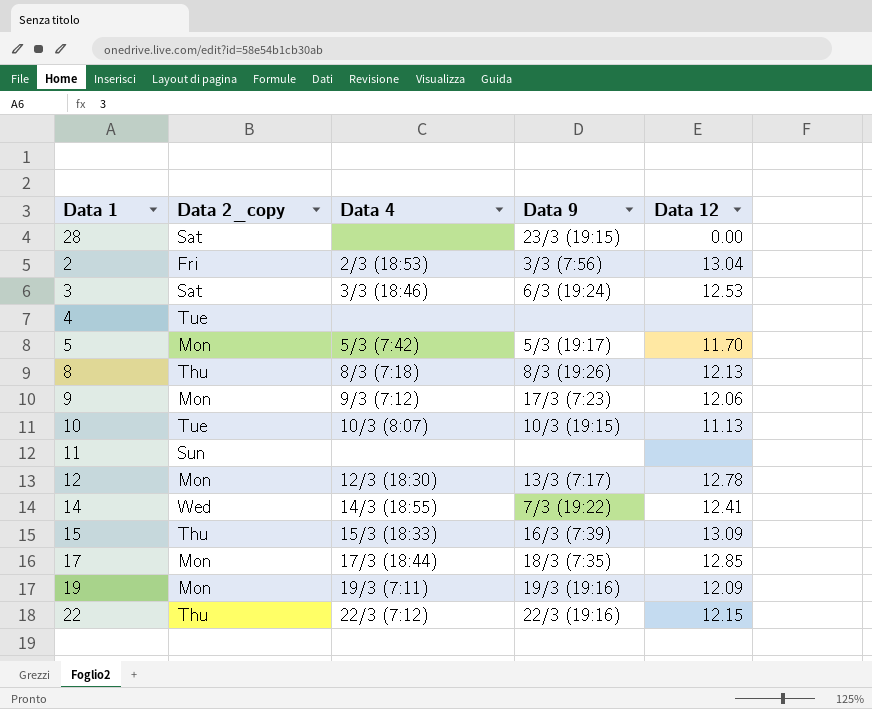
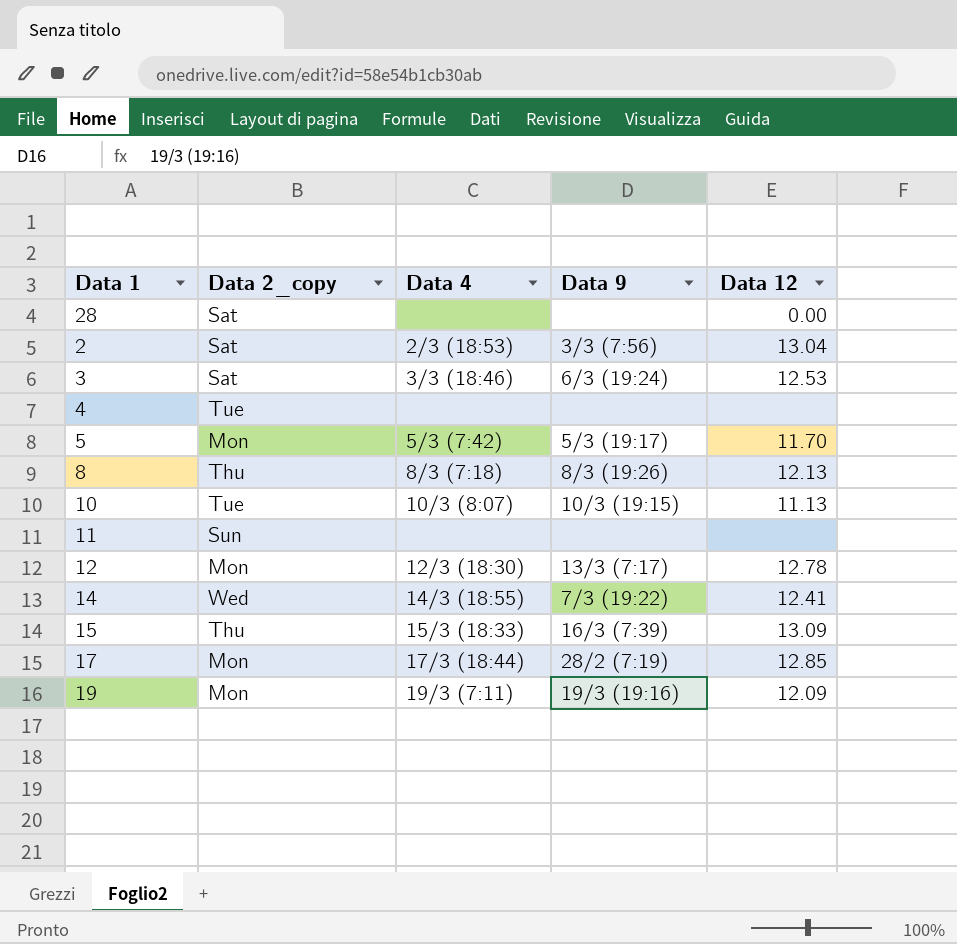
row 9: Mon | 9/3 (7:12) | 17/3 (7:23) | 12.06 -> none
row 22: Thu | 22/3 (7:12) | 22/3 (19:16) | 12.15 -> none
28 | Data 9: 23/3 (19:15) -> none
2 | Data 2_copy: Fri -> Sat
17 | Data 9: 18/3 (7:35) -> 28/2 (7:19)

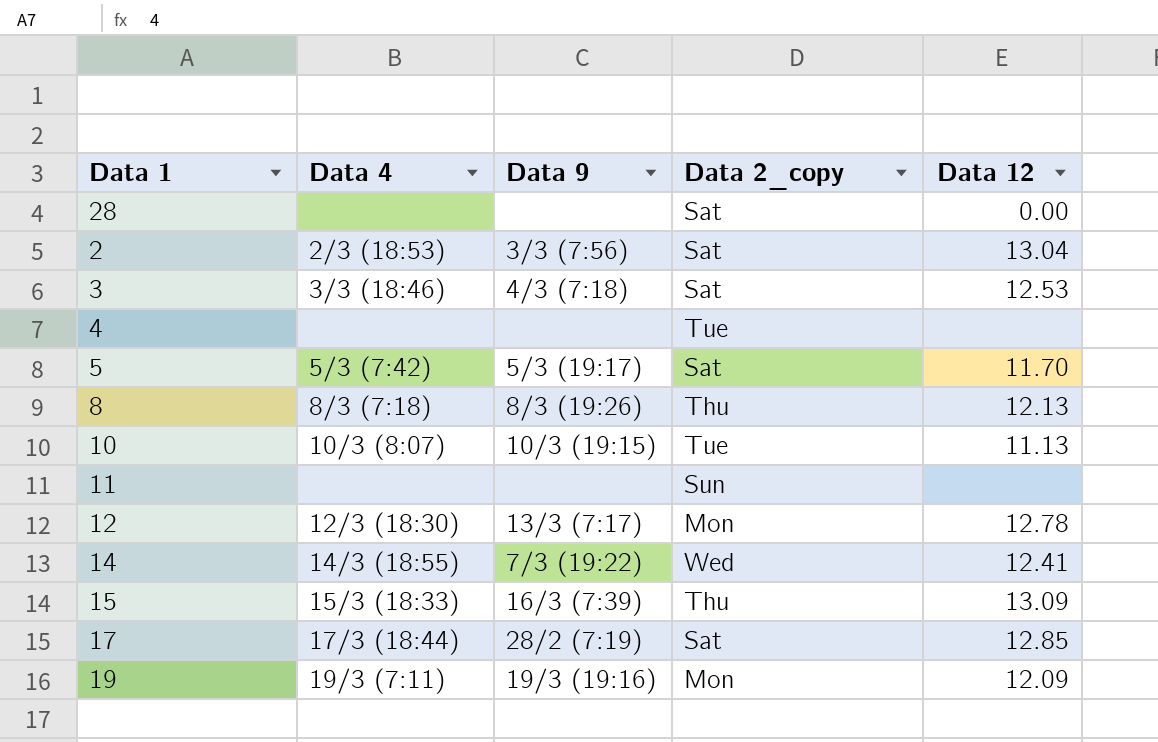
column Data 2_copy | position: 2 -> 4
3 | Data 9: 6/3 (19:24) -> 4/3 (7:18)
5 | Data 2_copy: Mon -> Sat
17 | Data 2_copy: Mon -> Sat

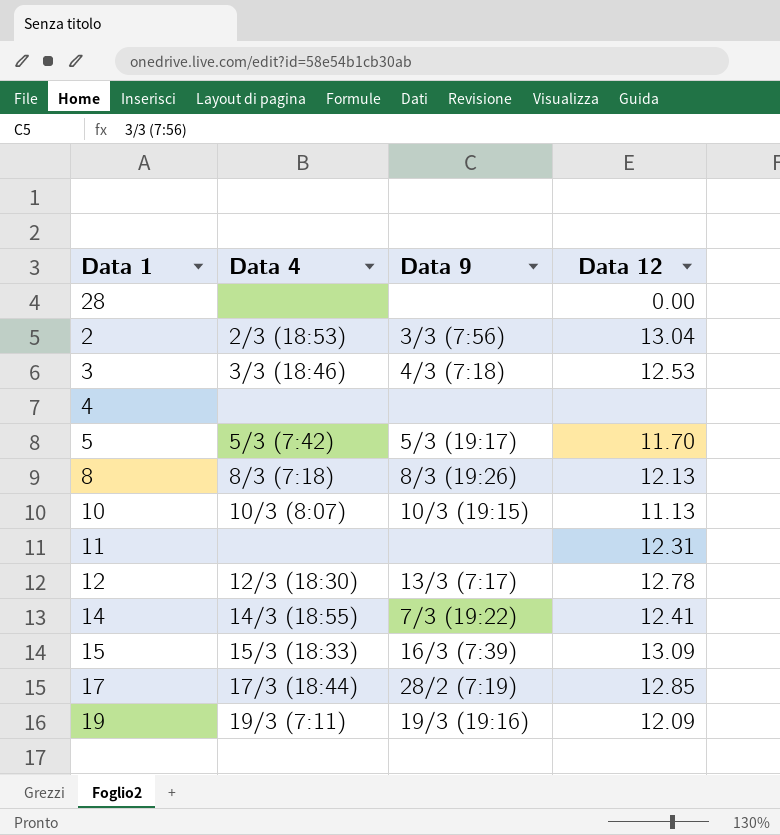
column Data 2_copy | position: 4 -> none
11 | Data 12: none -> 12.31

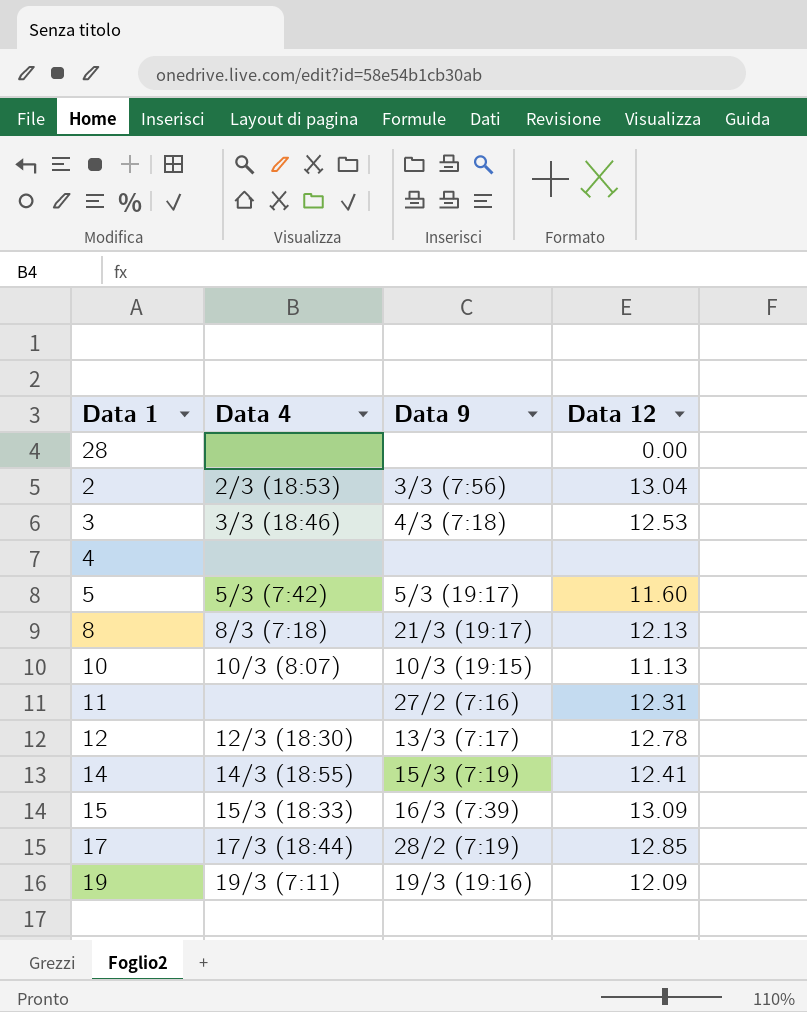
5 | Data 12: 11.70 -> 11.60
8 | Data 9: 8/3 (19:26) -> 21/3 (19:17)
11 | Data 9: none -> 27/2 (7:16)
14 | Data 9: 7/3 (19:22) -> 15/3 (7:19)

